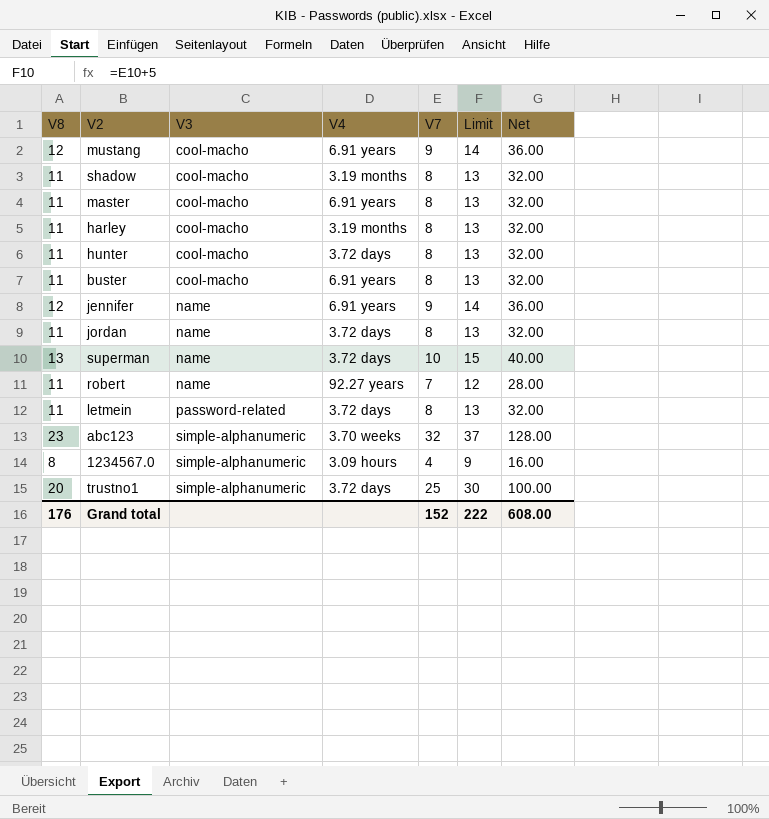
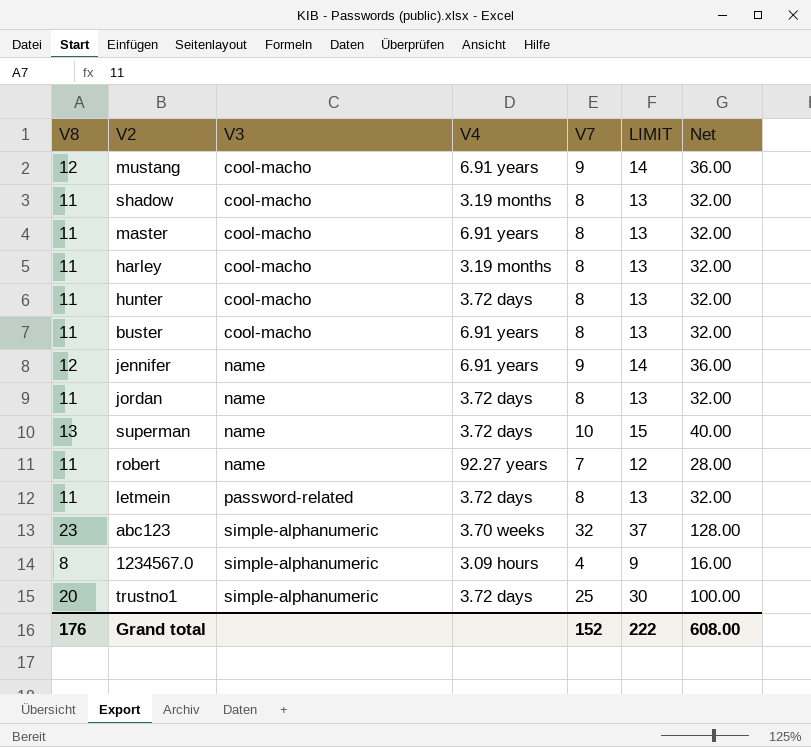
column name: Limit -> LIMIT

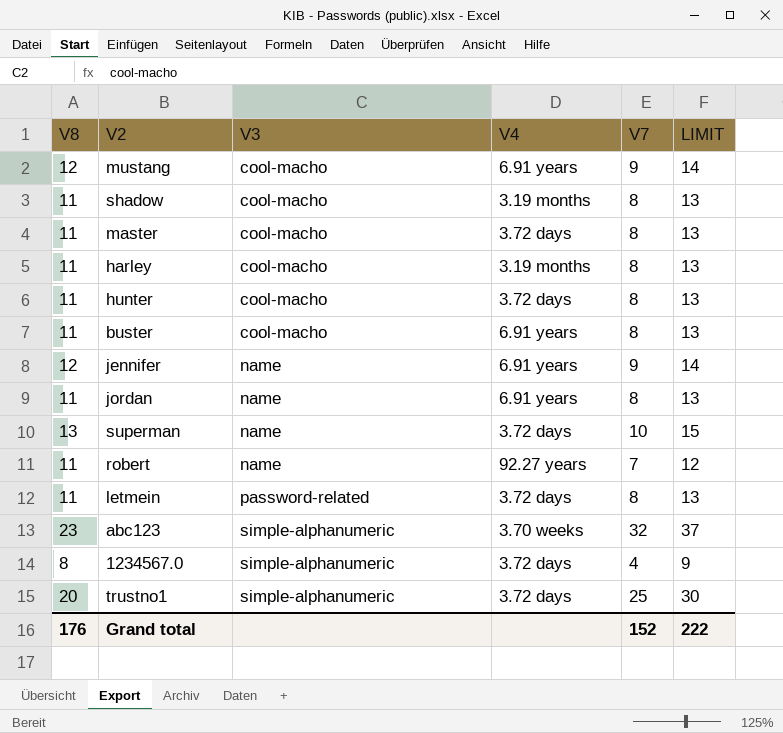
column Net | formula: [V7] * 4 -> none
master | V4: 6.91 years -> 3.72 days
jordan | V4: 3.72 days -> 6.91 years
1234567.0 | V4: 3.09 hours -> 3.72 days

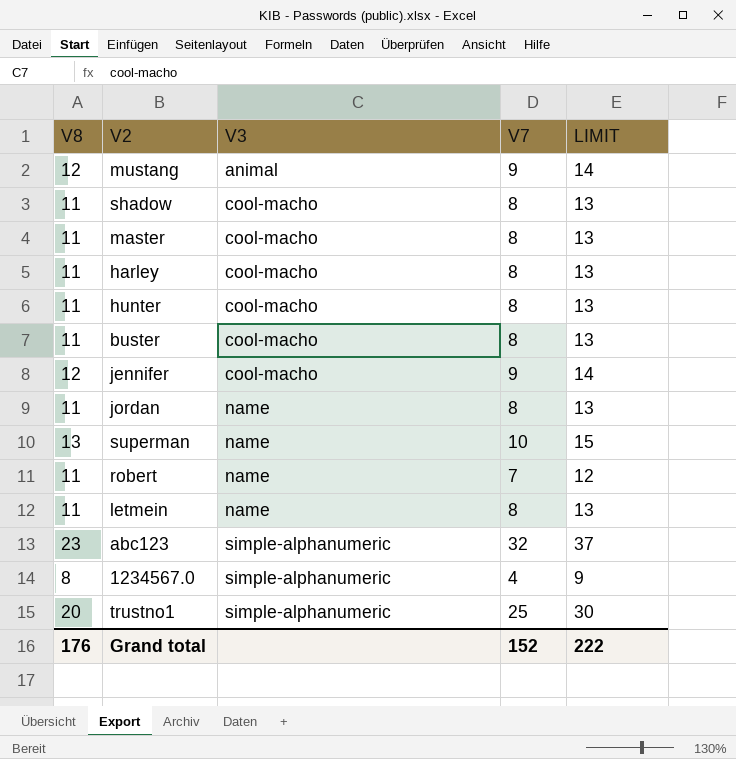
column V4 | position: 4 -> none
mustang | V3: cool-macho -> animal
jennifer | V3: name -> cool-macho
letmein | V3: password-related -> name

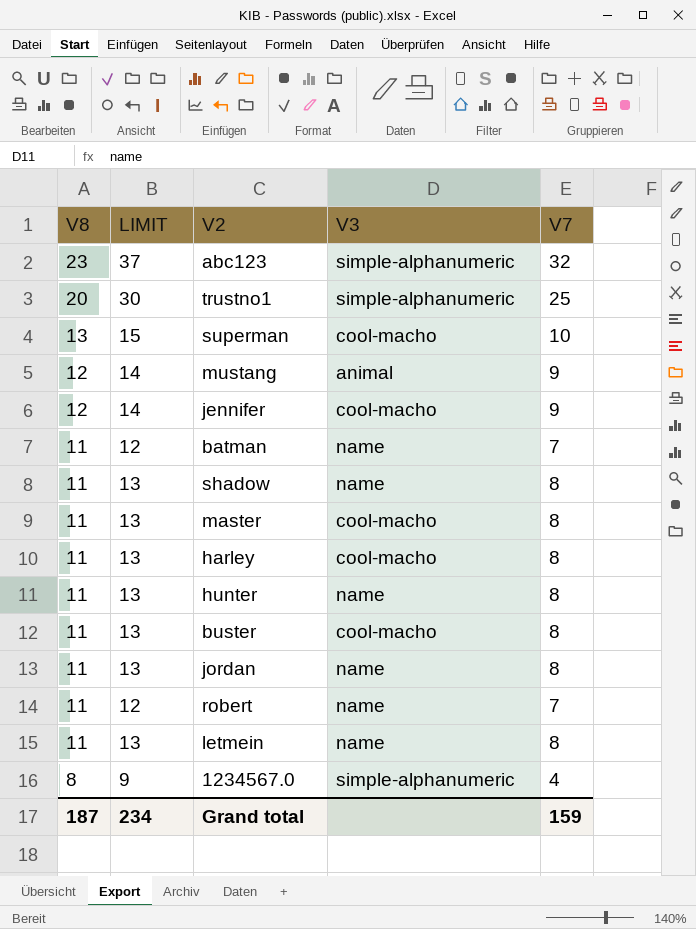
row order: V3 ascending -> V8 descending
column LIMIT | position: 5 -> 2
superman | V3: name -> cool-macho
row batman: none -> 11 | 12 | name | 7
shadow | V3: cool-macho -> name
hunter | V3: cool-macho -> name
Grand total | V8: 176 -> 187
Grand total | LIMIT: 222 -> 234
Grand total | V7: 152 -> 159

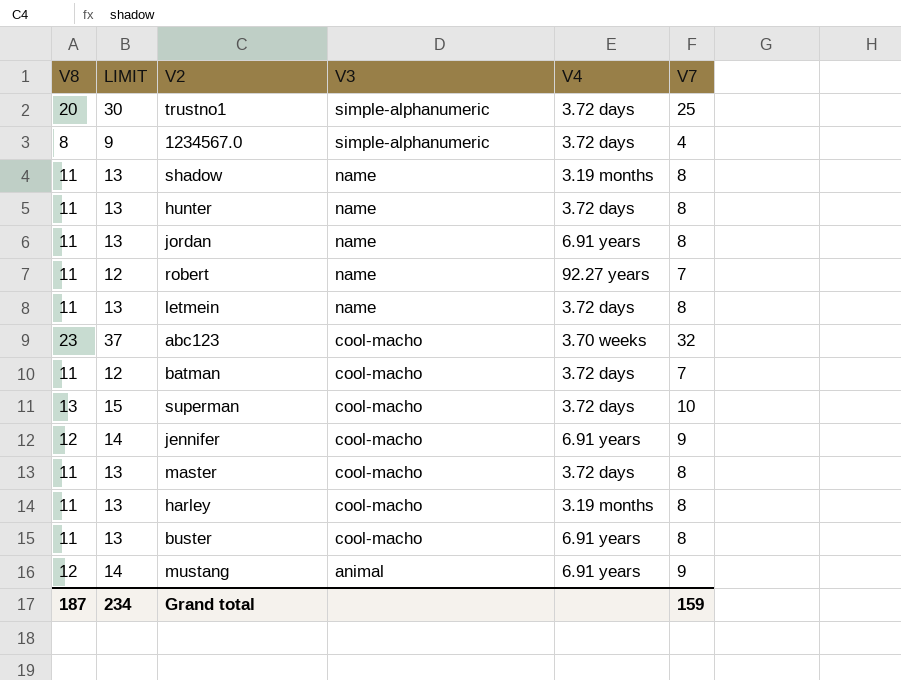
row order: V8 descending -> V3 descending
column V4 | position: none -> 5
abc123 | V3: simple-alphanumeric -> cool-macho
batman | V3: name -> cool-macho

